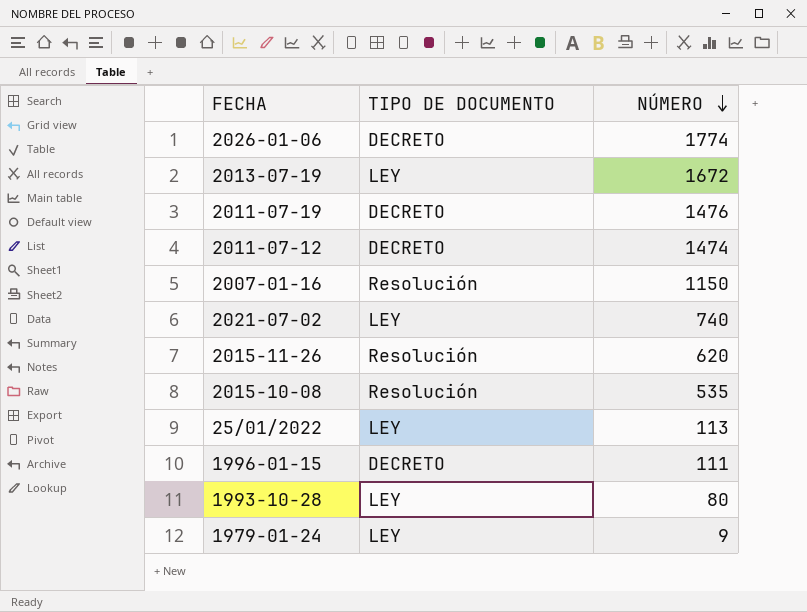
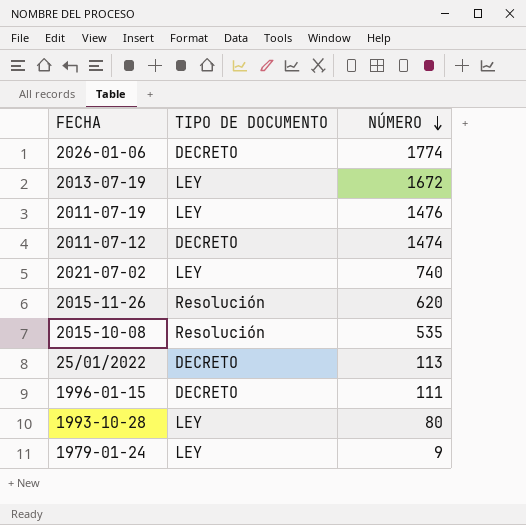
row 2007-01-16: Resolución | 1150 -> none
2011-07-19 | TIPO DE DOCUMENTO: DECRETO -> LEY
25/01/2022 | TIPO DE DOCUMENTO: LEY -> DECRETO

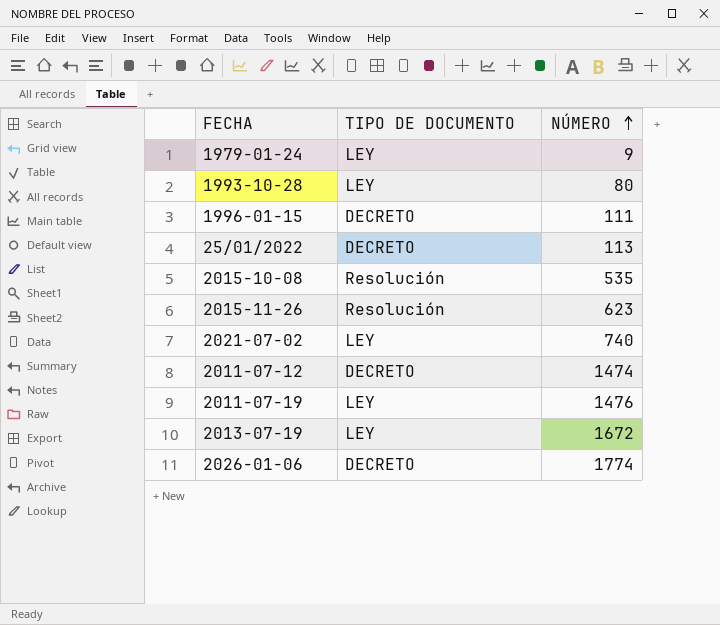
row order: NÚMERO descending -> NÚMERO ascending
2015-11-26 | NÚMERO: 620 -> 623

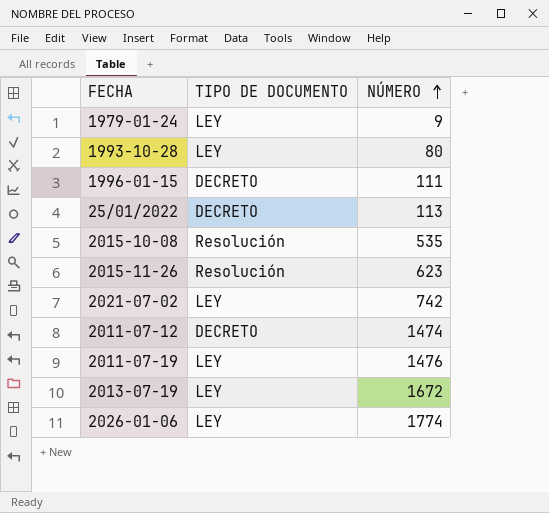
2021-07-02 | NÚMERO: 740 -> 742
2026-01-06 | TIPO DE DOCUMENTO: DECRETO -> LEY

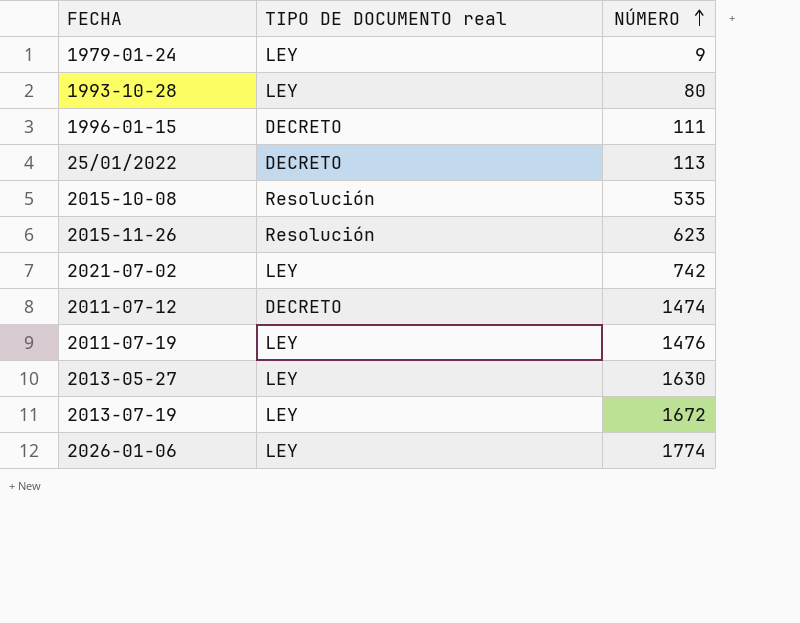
column name: TIPO DE DOCUMENTO -> TIPO DE DOCUMENTO real
row 2013-05-27: none -> LEY | 1630

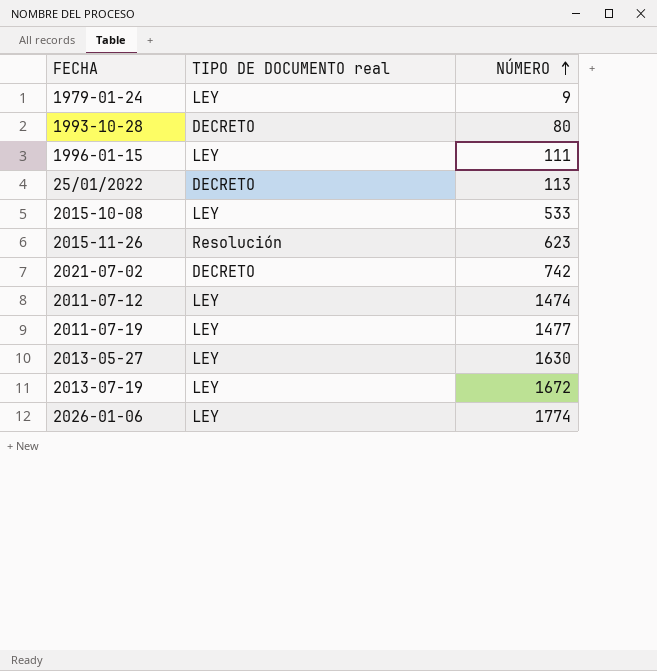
1993-10-28 | TIPO DE DOCUMENTO real: LEY -> DECRETO
1996-01-15 | TIPO DE DOCUMENTO real: DECRETO -> LEY
2015-10-08 | TIPO DE DOCUMENTO real: Resolución -> LEY
2015-10-08 | NÚMERO: 535 -> 533
2021-07-02 | TIPO DE DOCUMENTO real: LEY -> DECRETO
2011-07-12 | TIPO DE DOCUMENTO real: DECRETO -> LEY
2011-07-19 | NÚMERO: 1476 -> 1477

